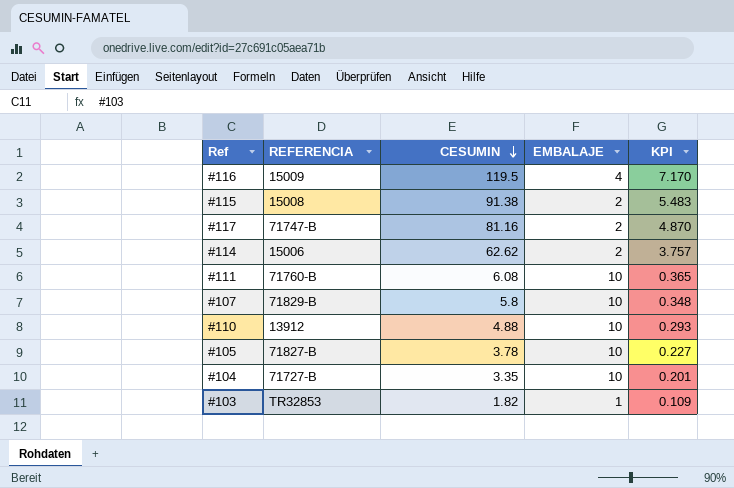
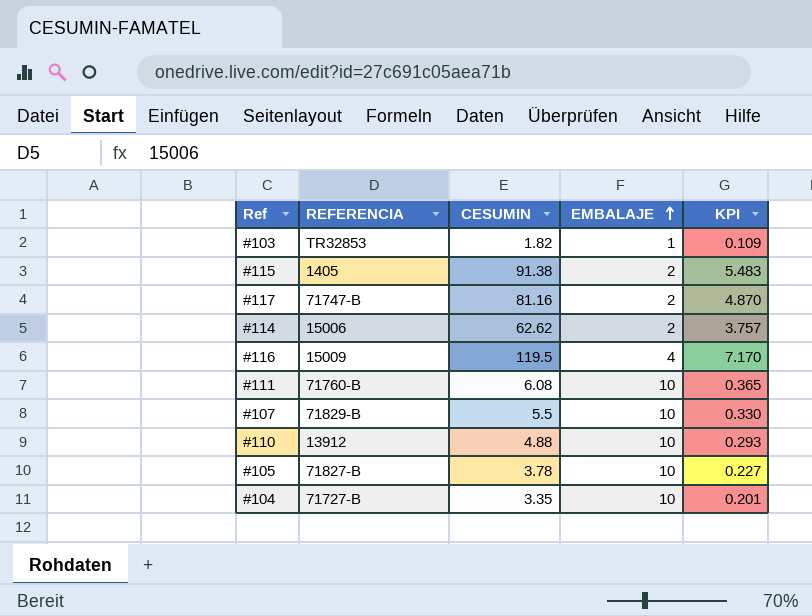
row order: CESUMIN descending -> EMBALAJE ascending
#115 | REFERENCIA: 15008 -> 1405
#107 | CESUMIN: 5.8 -> 5.5
#107 | KPI: 0.348 -> 0.330

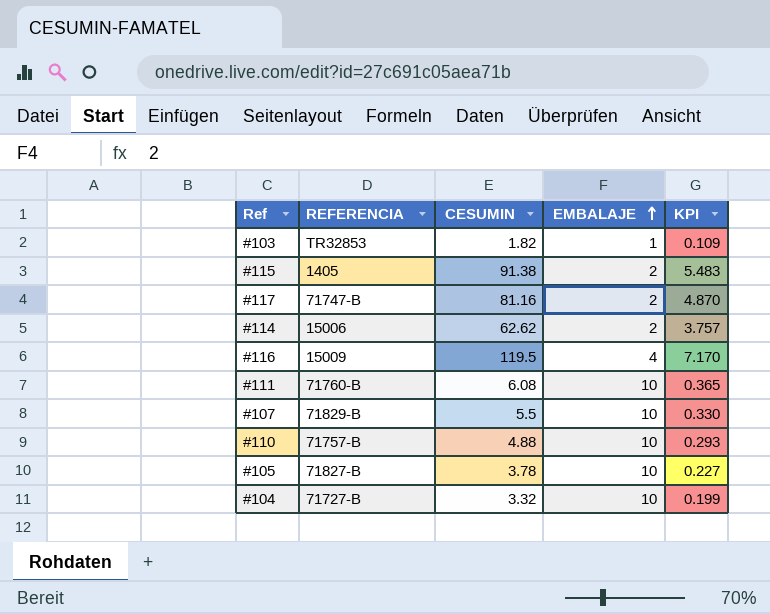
#110 | REFERENCIA: 13912 -> 71757-B
#104 | CESUMIN: 3.35 -> 3.32
#104 | KPI: 0.201 -> 0.199

